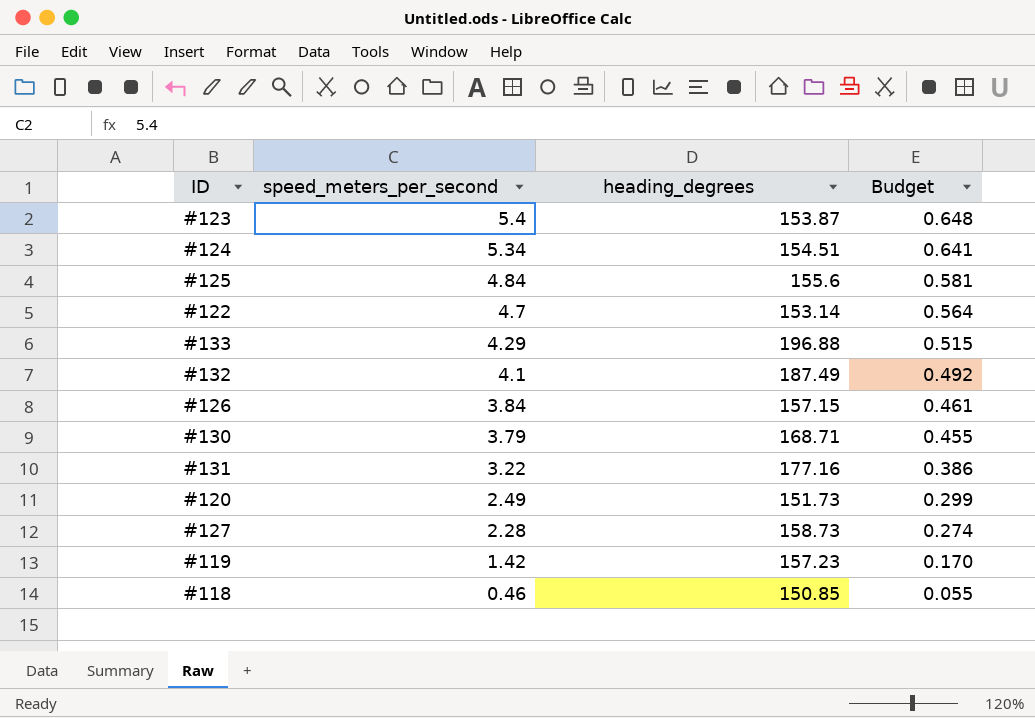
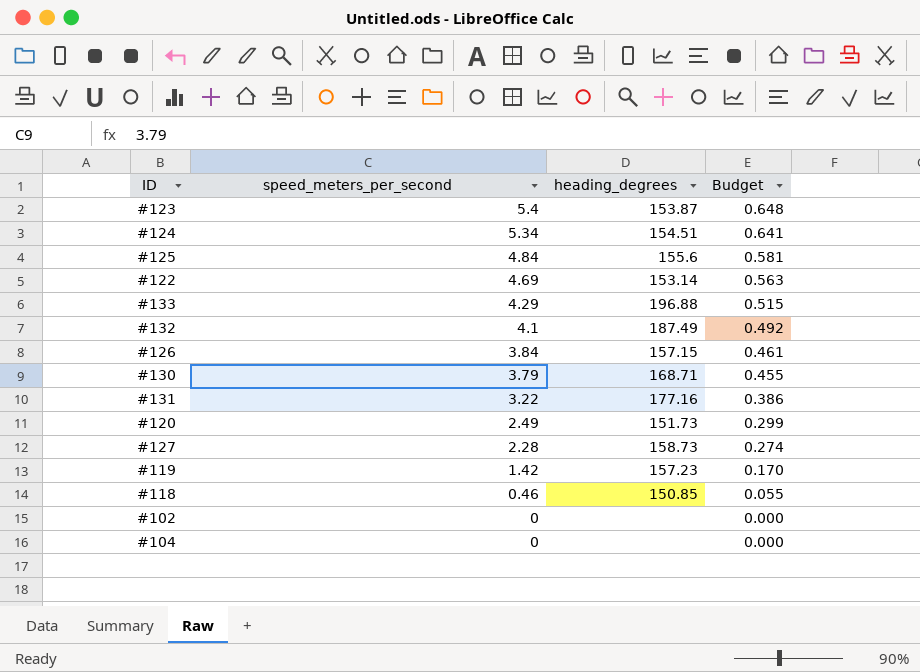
#122 | speed_meters_per_second: 4.7 -> 4.69
#122 | Budget: 0.564 -> 0.563
row #102: none -> 0 | none | 0.000
row #104: none -> 0 | none | 0.000

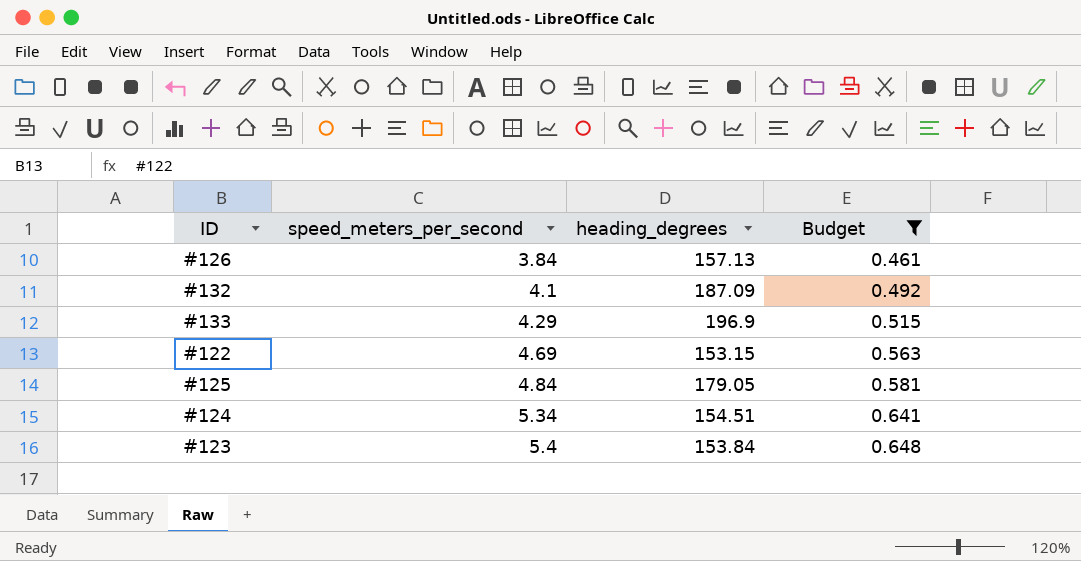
filter: none -> Budget >= 0.461
row order: speed_meters_per_second descending -> speed_meters_per_second ascending
#126 | heading_degrees: 157.15 -> 157.13
#132 | heading_degrees: 187.49 -> 187.09
#133 | heading_degrees: 196.88 -> 196.9
#122 | heading_degrees: 153.14 -> 153.15
#125 | heading_degrees: 155.6 -> 179.05
#123 | heading_degrees: 153.87 -> 153.84

